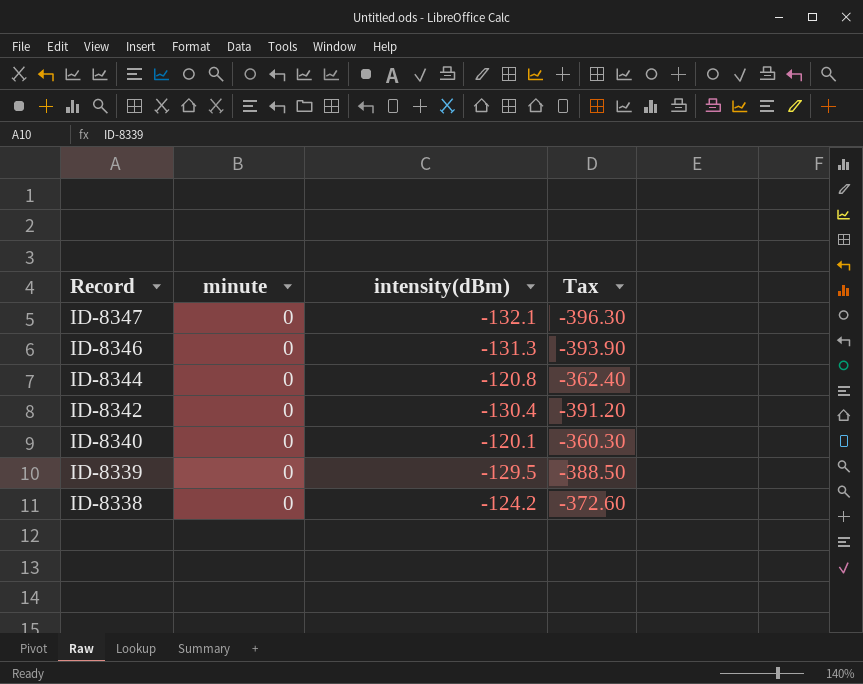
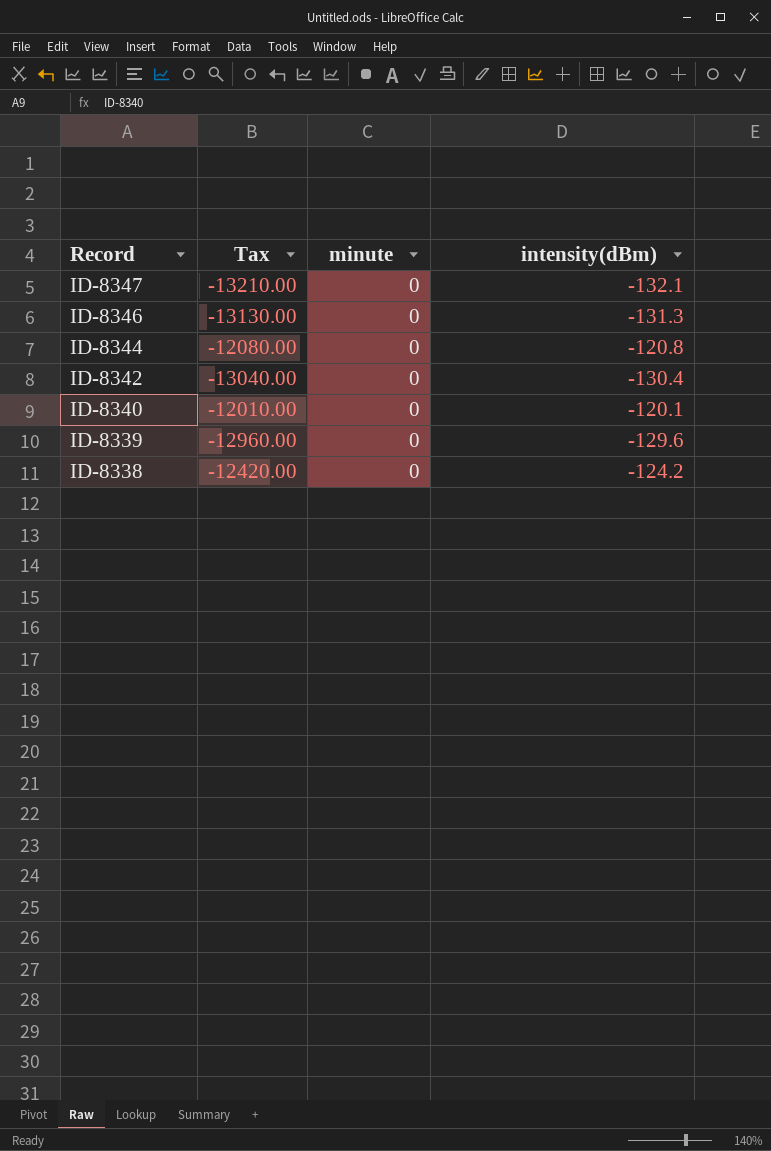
column Tax | formula: [intensity(dBm)] * 3 -> [intensity(dBm)] * 100
column Tax | position: 4 -> 2
ID-8339 | intensity(dBm): -129.5 -> -129.6

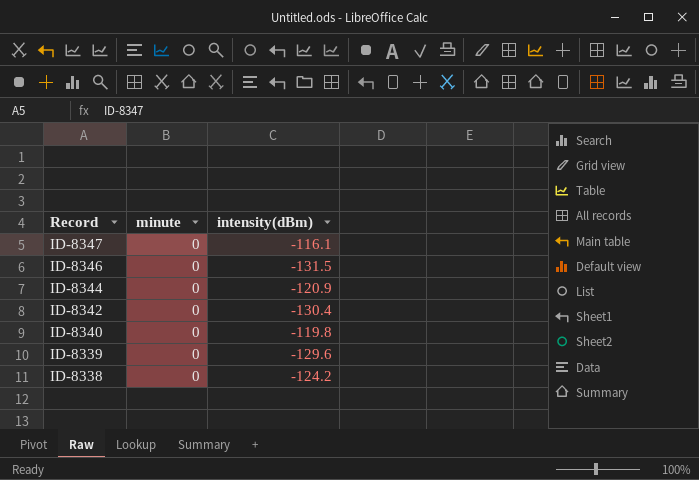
column Tax | formula: [intensity(dBm)] * 100 -> none
ID-8347 | intensity(dBm): -132.1 -> -116.1
ID-8346 | intensity(dBm): -131.3 -> -131.5
ID-8344 | intensity(dBm): -120.8 -> -120.9
ID-8340 | intensity(dBm): -120.1 -> -119.8

